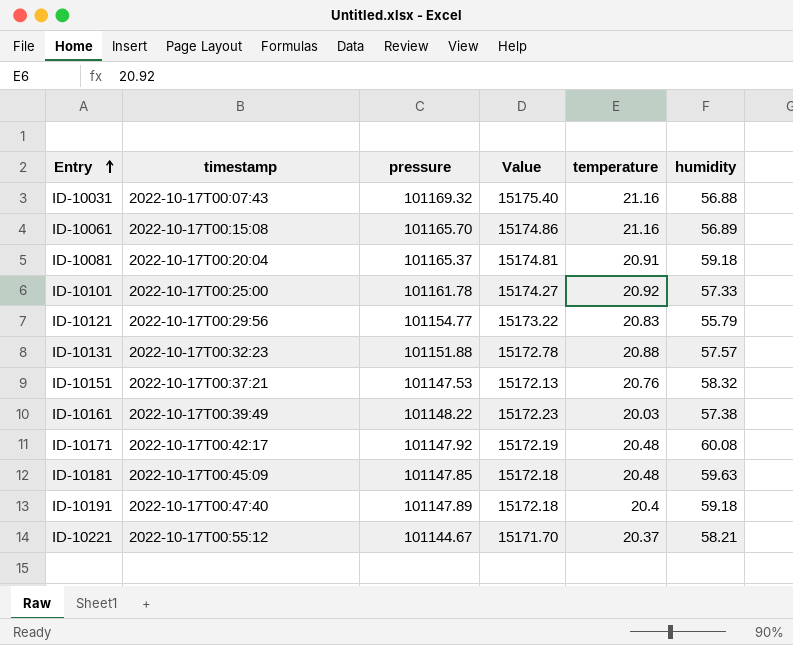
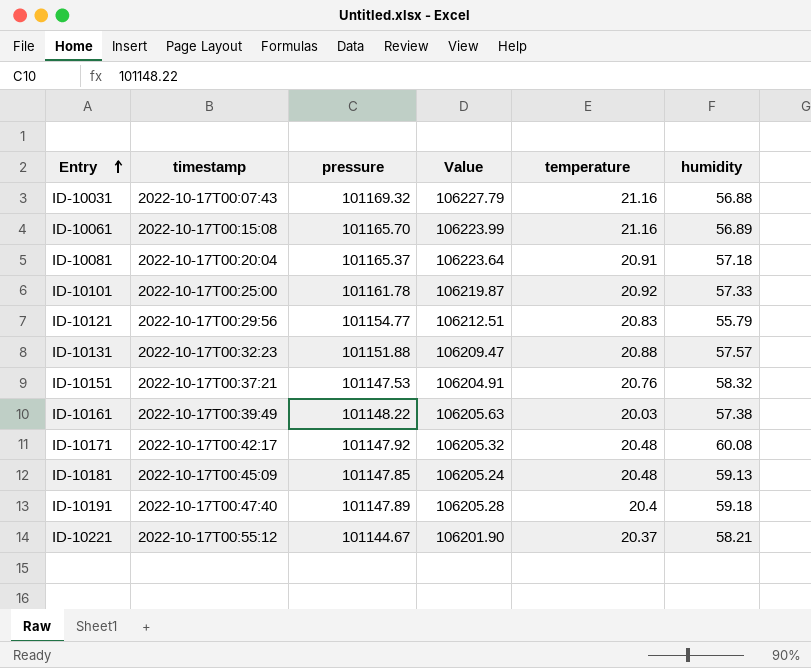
column Value | formula: [pressure] * 0.15 -> [pressure] * 1.05
ID-10081 | humidity: 59.18 -> 57.18
ID-10181 | humidity: 59.63 -> 59.13

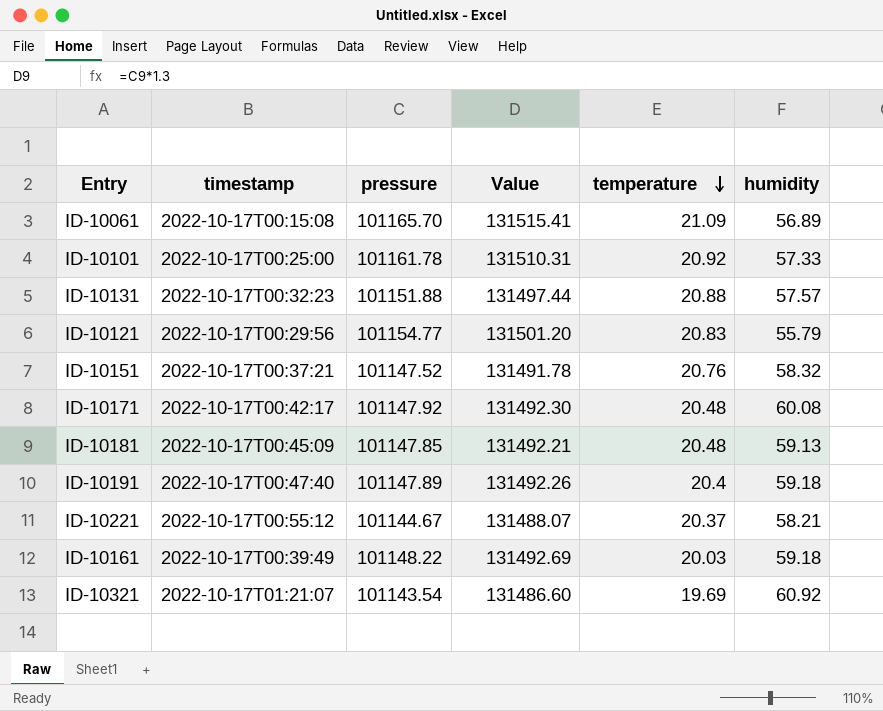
row order: Entry ascending -> temperature descending
column Value | formula: [pressure] * 1.05 -> [pressure] * 1.3
row ID-10031: 2022-10-17T00:07:43 | 101169.32 | 106227.79 | 21.16 | 56.88 -> none
row ID-10081: 2022-10-17T00:20:04 | 101165.37 | 106223.64 | 20.91 | 57.18 -> none
ID-10061 | temperature: 21.16 -> 21.09
ID-10151 | pressure: 101147.53 -> 101147.52
ID-10161 | humidity: 57.38 -> 59.18
row ID-10321: none -> 2022-10-17T01:21:07 | 101143.54 | 131486.60 | 19.69 | 60.92

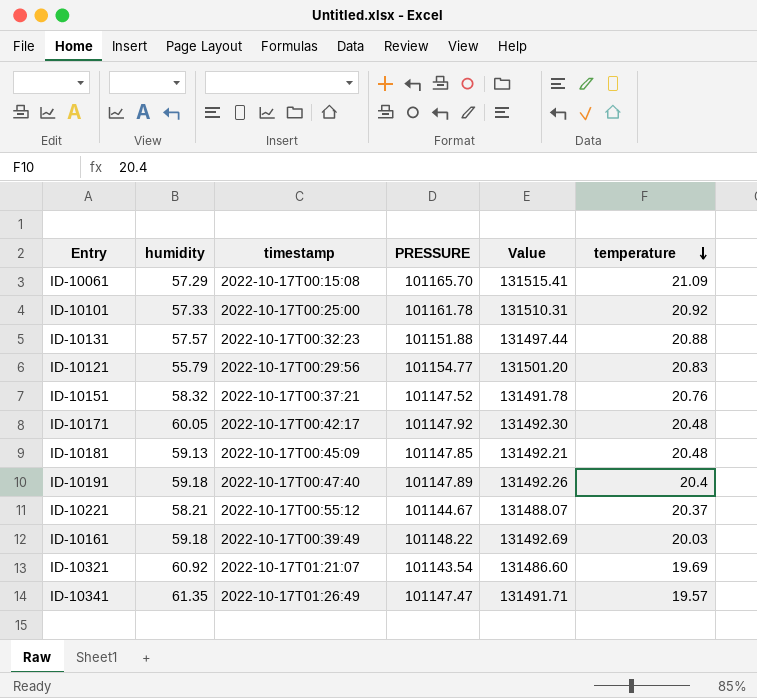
column humidity | position: 6 -> 2
column name: pressure -> PRESSURE
ID-10061 | humidity: 56.89 -> 57.29
ID-10171 | humidity: 60.08 -> 60.05
row ID-10341: none -> 61.35 | 2022-10-17T01:26:49 | 101147.47 | 131491.71 | 19.57

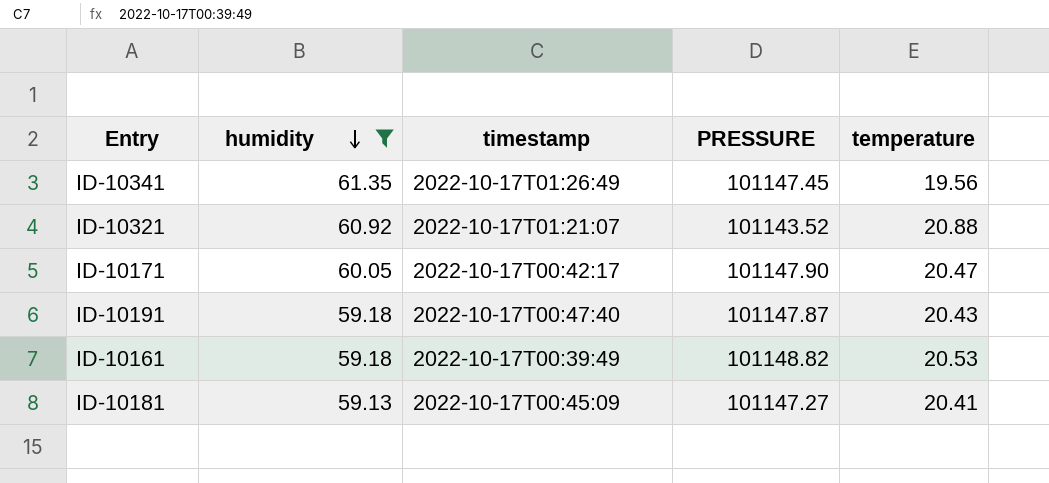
filter: none -> humidity >= 59.13
row order: temperature descending -> humidity descending
column Value | formula: [PRESSURE] * 1.3 -> none
ID-10341 | PRESSURE: 101147.47 -> 101147.45
ID-10341 | temperature: 19.57 -> 19.56
ID-10321 | PRESSURE: 101143.54 -> 101143.52
ID-10321 | temperature: 19.69 -> 20.88
ID-10171 | PRESSURE: 101147.92 -> 101147.90
ID-10171 | temperature: 20.48 -> 20.47
ID-10191 | PRESSURE: 101147.89 -> 101147.87
ID-10191 | temperature: 20.4 -> 20.43
ID-10161 | PRESSURE: 101148.22 -> 101148.82
ID-10161 | temperature: 20.03 -> 20.53
ID-10181 | PRESSURE: 101147.85 -> 101147.27
ID-10181 | temperature: 20.48 -> 20.41

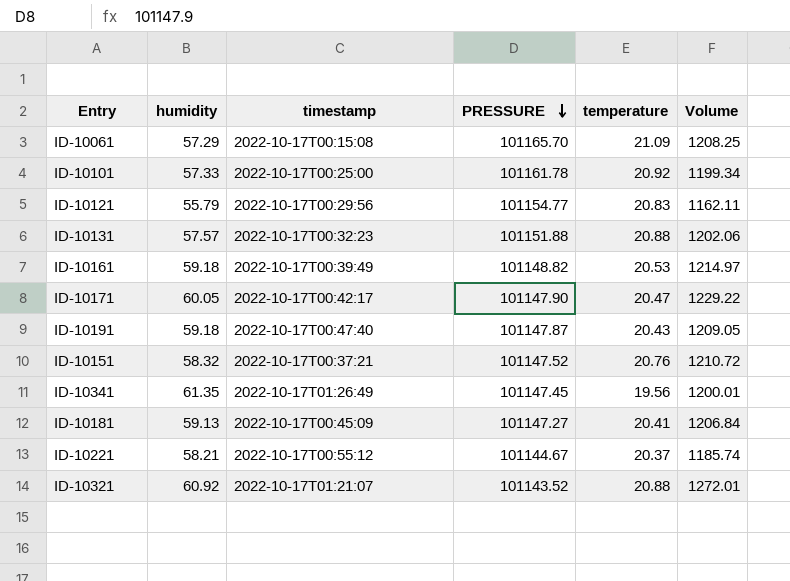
filter: humidity >= 59.13 -> none
row order: humidity descending -> PRESSURE descending
column Volume | formula: none -> [humidity] * [temperature]

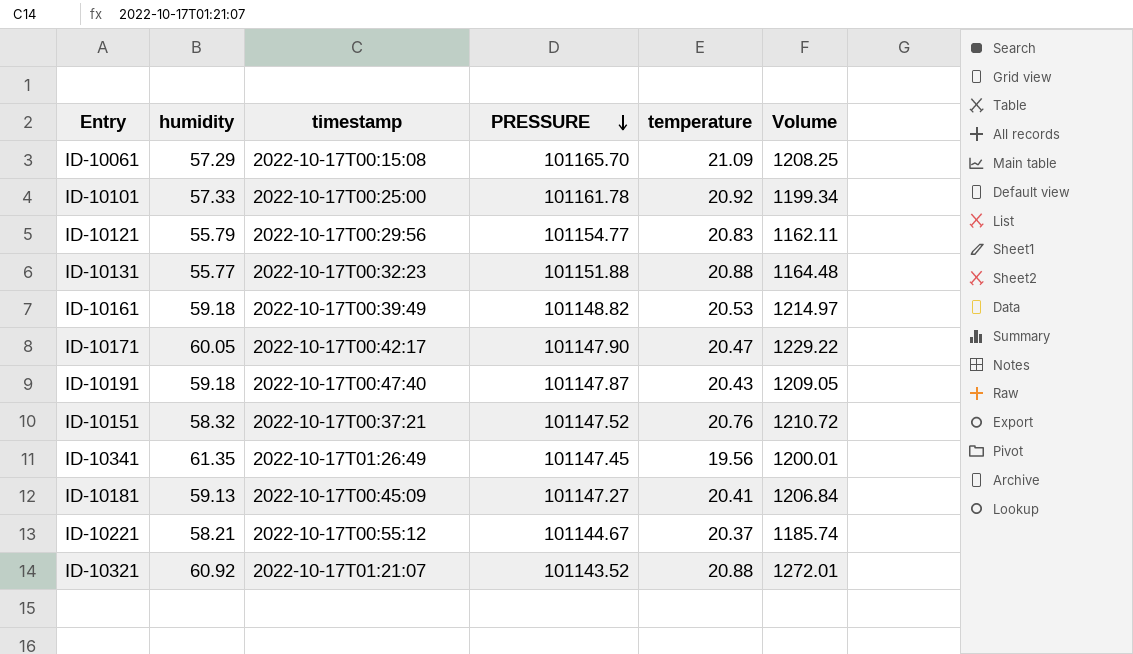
ID-10131 | humidity: 57.57 -> 55.77
ID-10131 | Volume: 1202.06 -> 1164.48

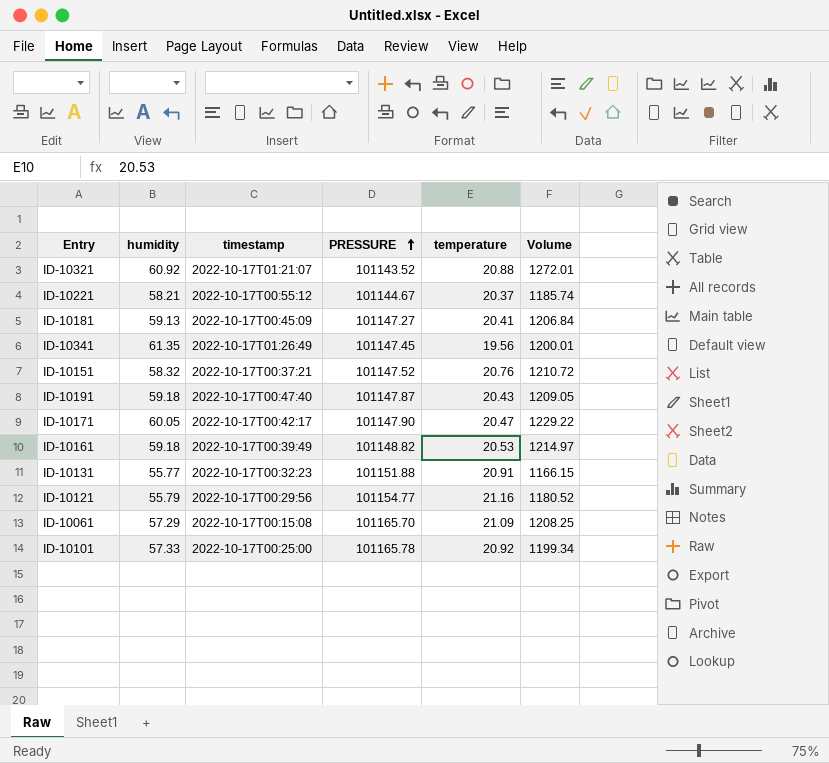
row order: PRESSURE descending -> PRESSURE ascending
ID-10131 | temperature: 20.88 -> 20.91
ID-10131 | Volume: 1164.48 -> 1166.15
ID-10121 | temperature: 20.83 -> 21.16
ID-10121 | Volume: 1162.11 -> 1180.52
ID-10101 | PRESSURE: 101161.78 -> 101165.78

